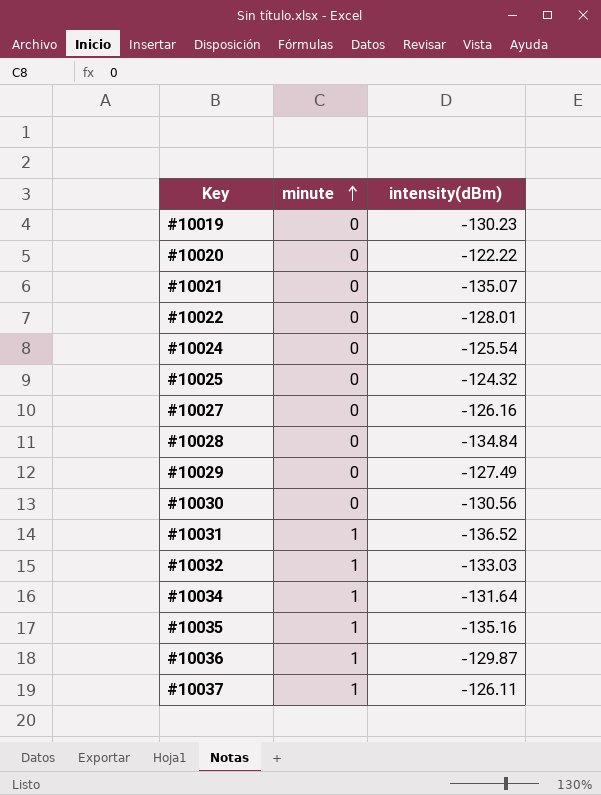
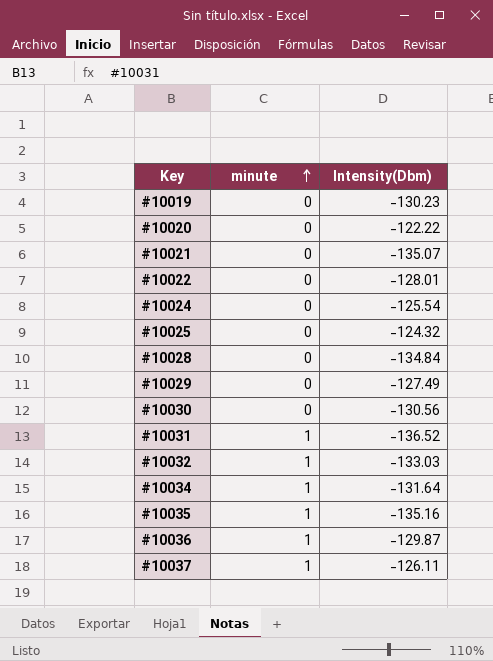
column name: intensity(dBm) -> Intensity(Dbm)
row #10027: 0 | -126.16 -> none

